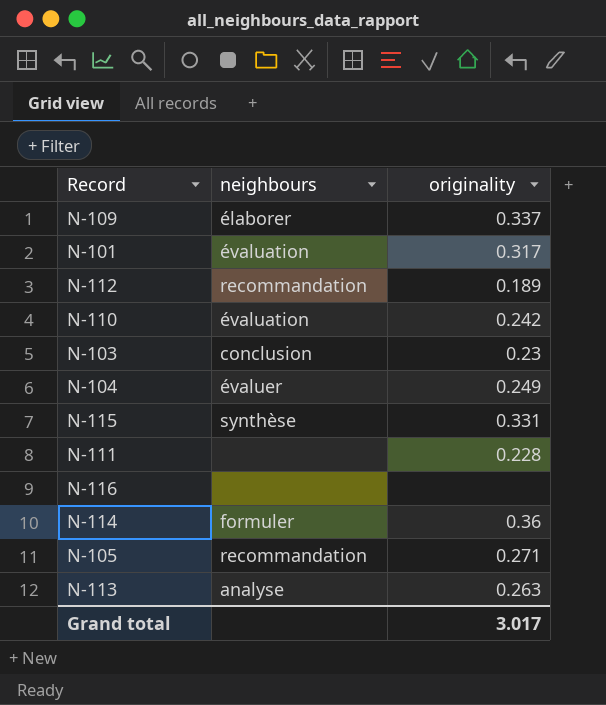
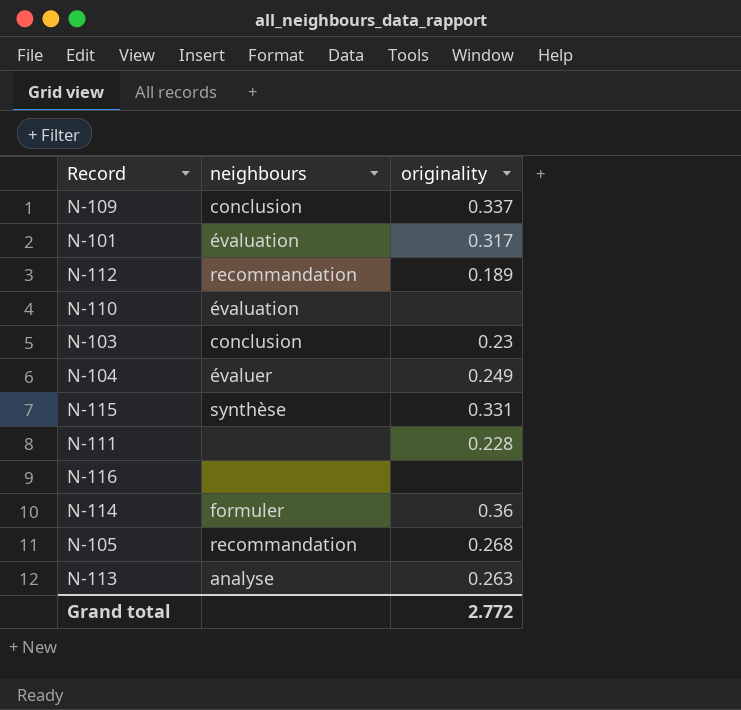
N-109 | neighbours: élaborer -> conclusion
N-110 | originality: 0.242 -> none
N-105 | originality: 0.271 -> 0.268
Grand total | originality: 3.017 -> 2.772

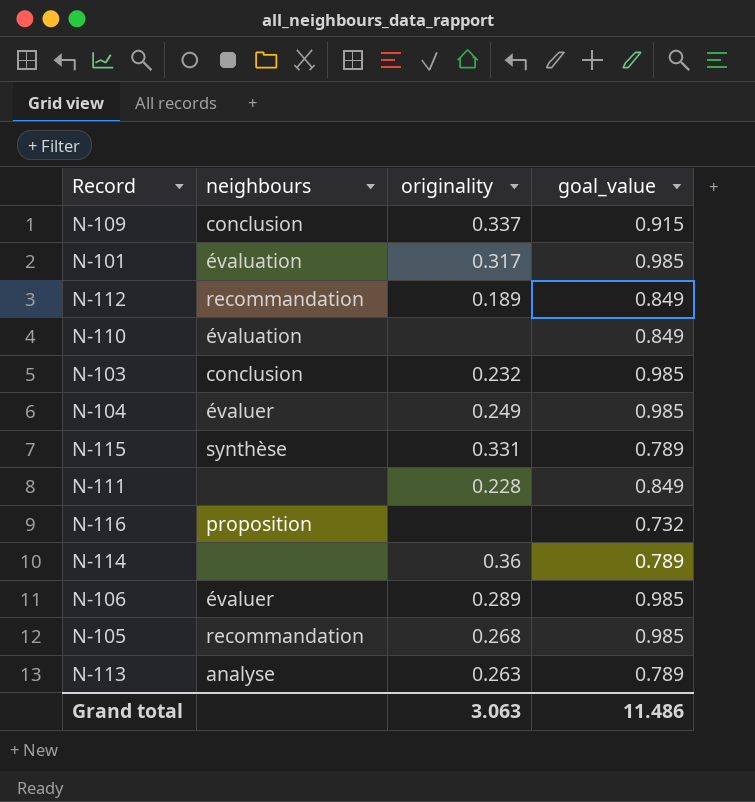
column goal_value | position: none -> 4
N-103 | originality: 0.23 -> 0.232
N-116 | neighbours: none -> proposition
N-114 | neighbours: formuler -> none
row N-106: none -> évaluer | 0.289 | 0.985
Grand total | originality: 2.772 -> 3.063

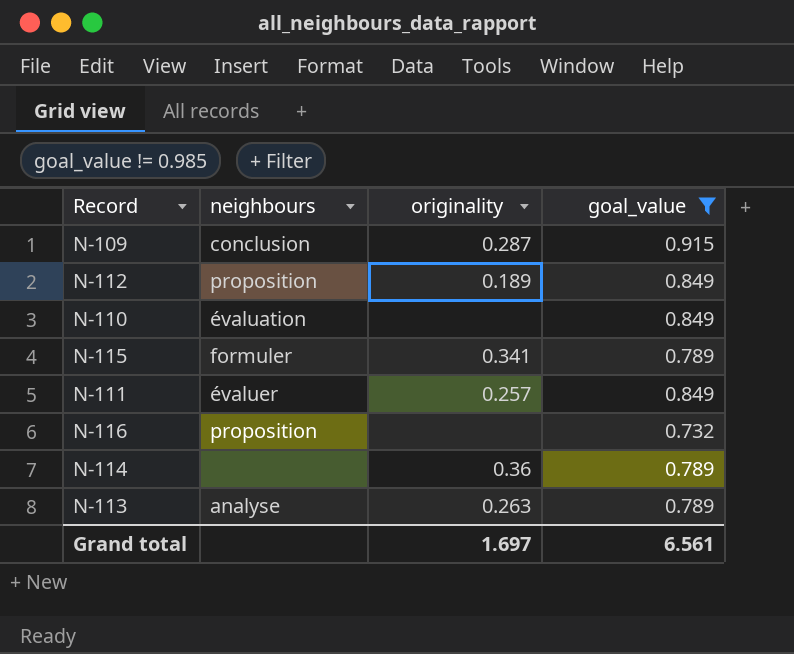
filter: none -> goal_value != 0.985
N-109 | originality: 0.337 -> 0.287
N-112 | neighbours: recommandation -> proposition
N-115 | neighbours: synthèse -> formuler
N-115 | originality: 0.331 -> 0.341
N-111 | neighbours: none -> évaluer
N-111 | originality: 0.228 -> 0.257
Grand total | originality: 3.063 -> 1.697
Grand total | goal_value: 11.486 -> 6.561

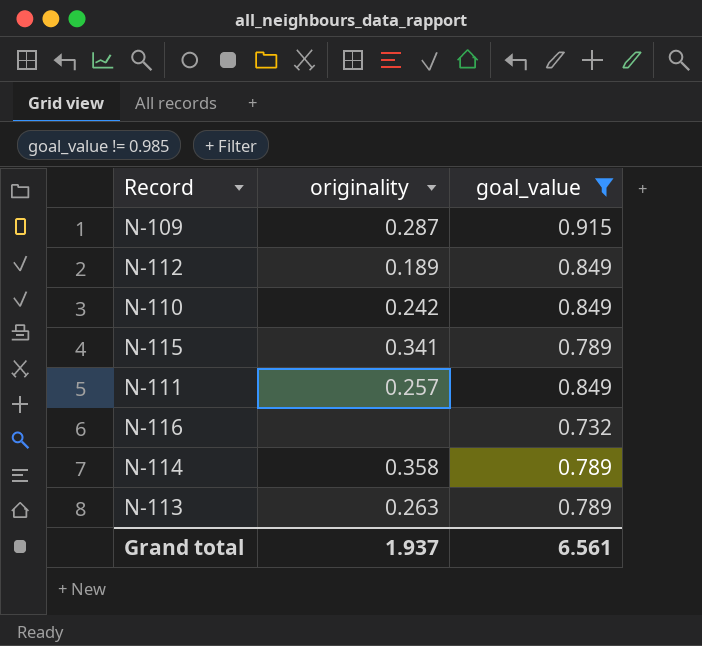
column neighbours | position: 2 -> none
N-110 | originality: none -> 0.242
N-114 | originality: 0.36 -> 0.358
Grand total | originality: 1.697 -> 1.937

